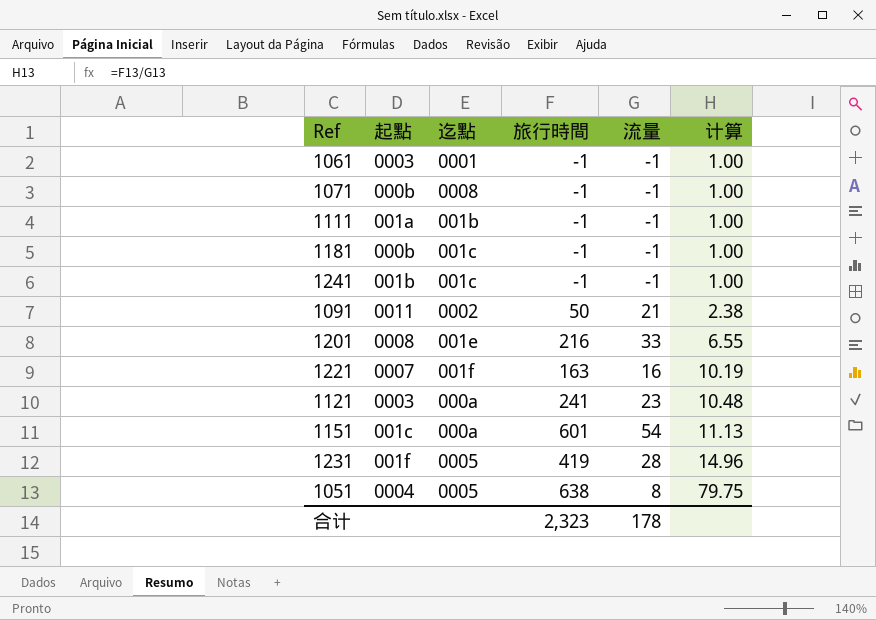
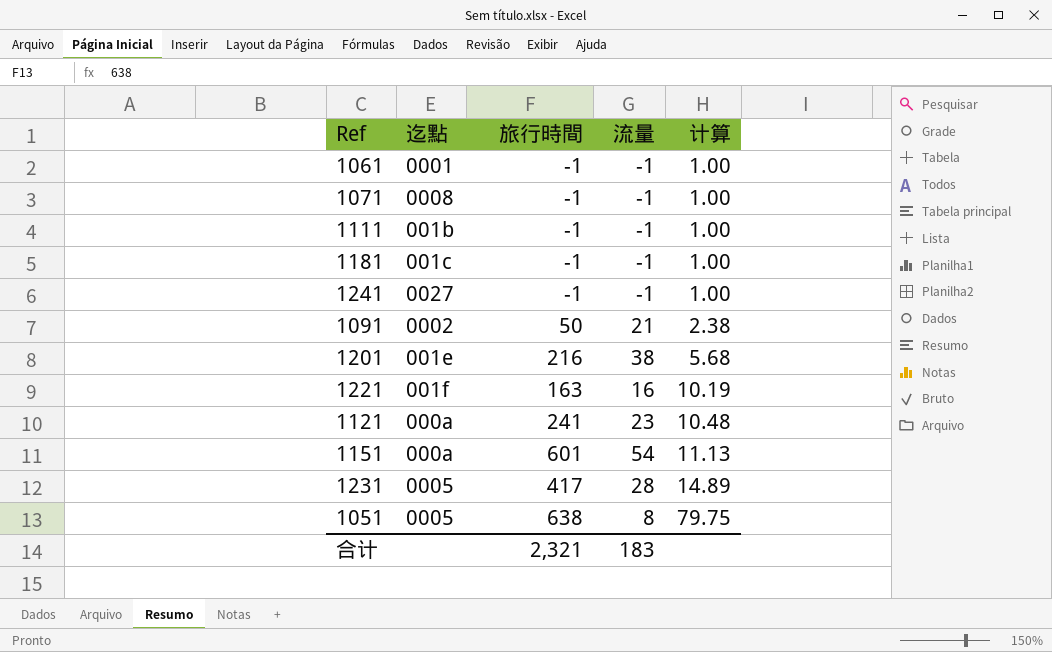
column 起點 | position: 2 -> none
1241 | 迄點: 001c -> 0027
1201 | 流量: 33 -> 38
1201 | 计算: 6.55 -> 5.68
1231 | 旅行時間: 419 -> 417
1231 | 计算: 14.96 -> 14.89
合计 | 旅行時間: 2,323 -> 2,321
合计 | 流量: 178 -> 183

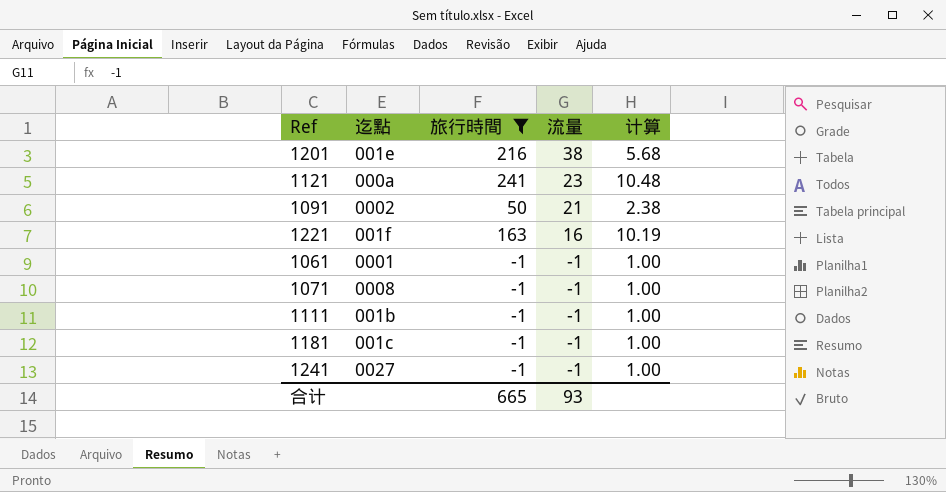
filter: none -> 旅行時間 <= 241
row order: 计算 ascending -> 流量 descending
合计 | 旅行時間: 2,321 -> 665
合计 | 流量: 183 -> 93

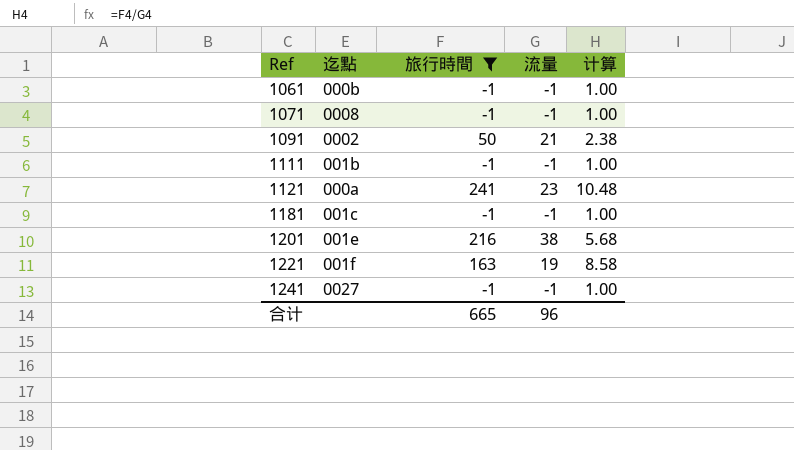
row order: 流量 descending -> Ref ascending
1061 | 迄點: 0001 -> 000b
1221 | 流量: 16 -> 19
1221 | 计算: 10.19 -> 8.58
合计 | 流量: 93 -> 96

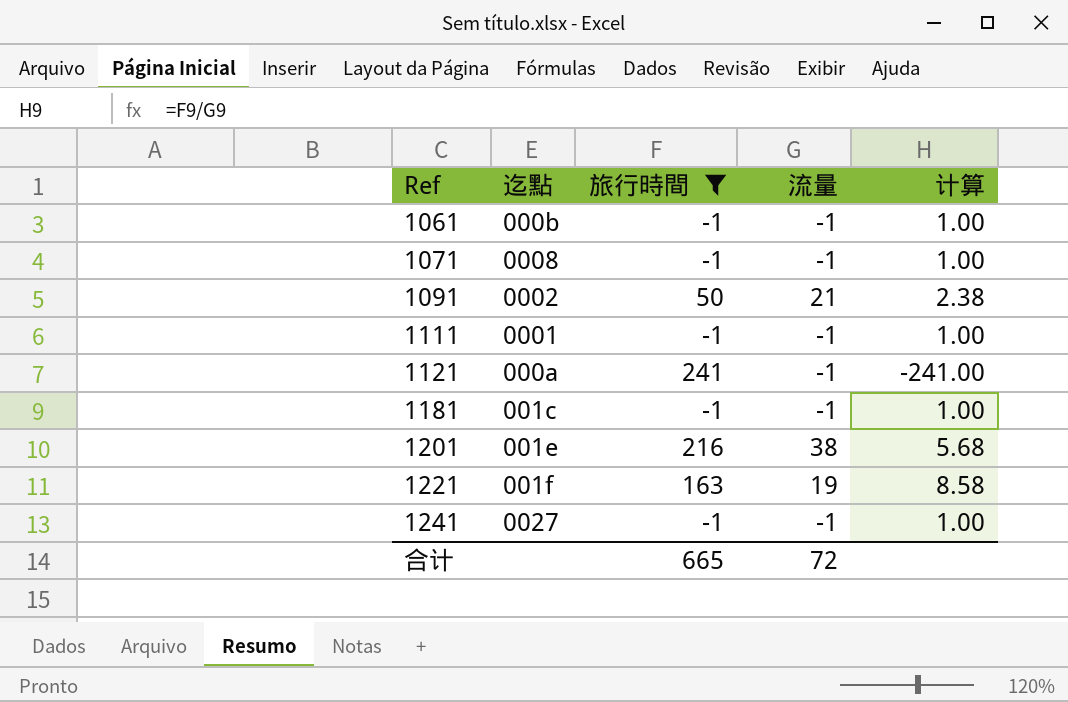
1111 | 迄點: 001b -> 0001
1121 | 流量: 23 -> -1
1121 | 计算: 10.48 -> -241.00
合计 | 流量: 96 -> 72

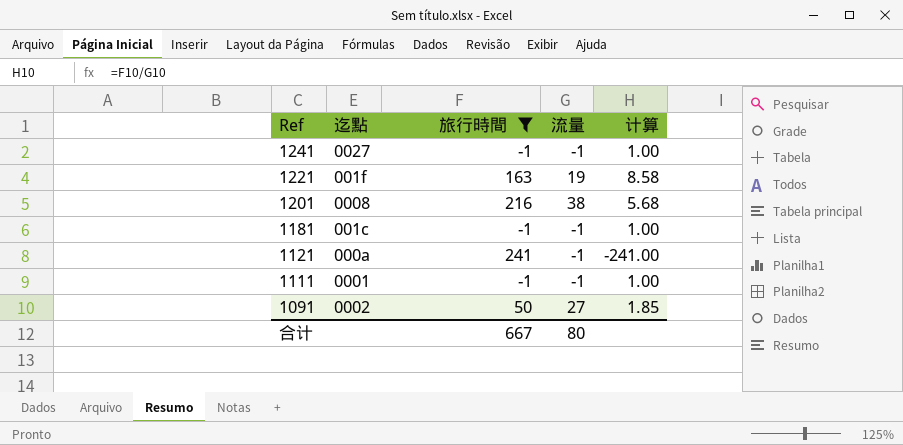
row order: Ref ascending -> Ref descending
row 1061: 000b | -1 | -1 | 1.00 -> none
row 1071: 0008 | -1 | -1 | 1.00 -> none
1201 | 迄點: 001e -> 0008
1091 | 流量: 21 -> 27
1091 | 计算: 2.38 -> 1.85
合计 | 旅行時間: 665 -> 667
合计 | 流量: 72 -> 80

